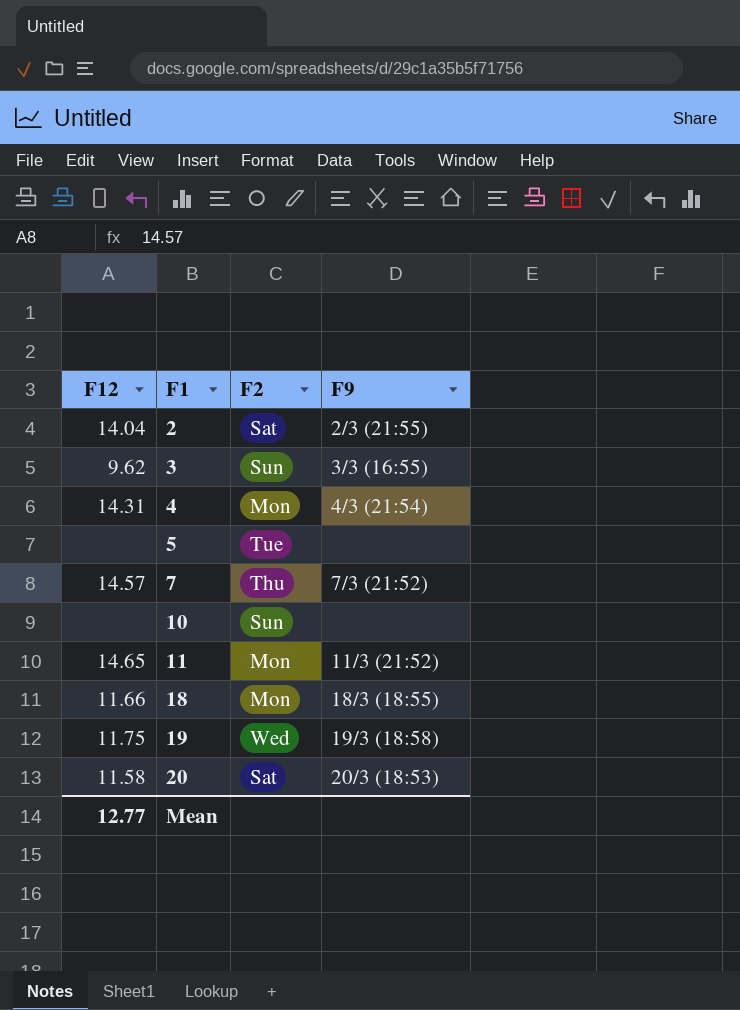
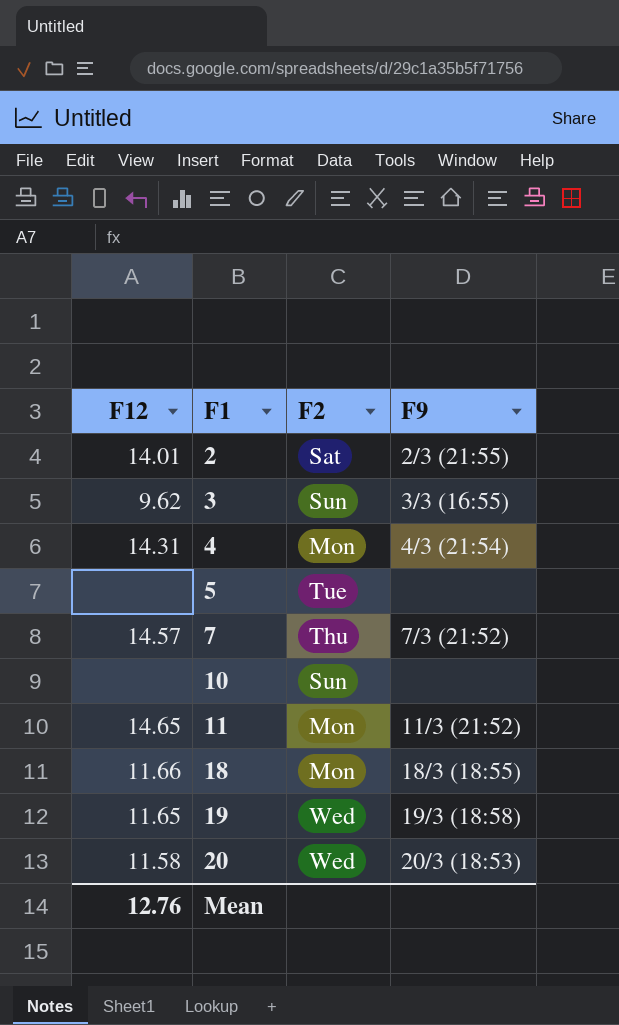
2 | F12: 14.04 -> 14.01
19 | F12: 11.75 -> 11.65
20 | F2: Sat -> Wed
Mean | F12: 12.77 -> 12.76

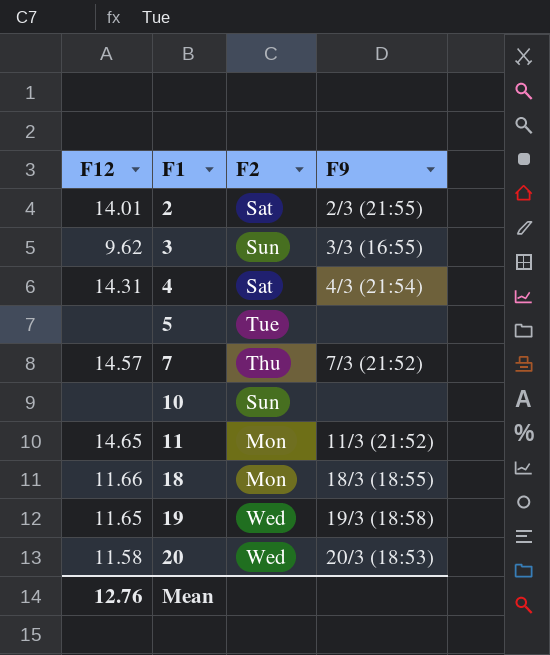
4 | F2: Mon -> Sat

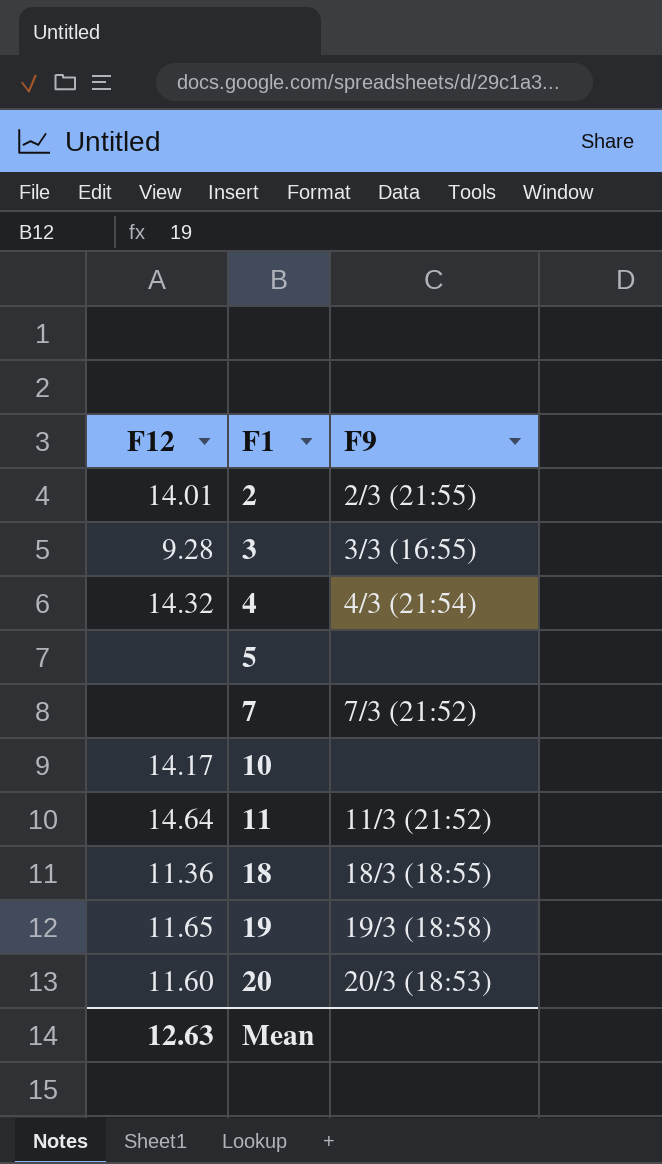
column F2 | position: 3 -> none
3 | F12: 9.62 -> 9.28
4 | F12: 14.31 -> 14.32
7 | F12: 14.57 -> none
10 | F12: none -> 14.17
11 | F12: 14.65 -> 14.64
18 | F12: 11.66 -> 11.36
20 | F12: 11.58 -> 11.60
Mean | F12: 12.76 -> 12.63

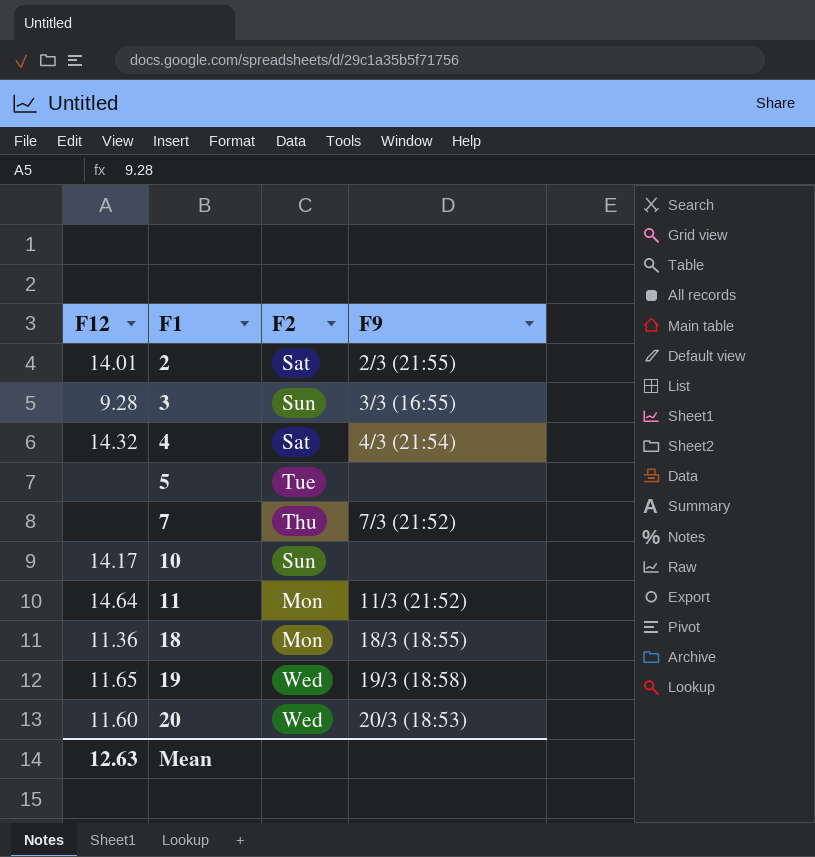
column F2 | position: none -> 3

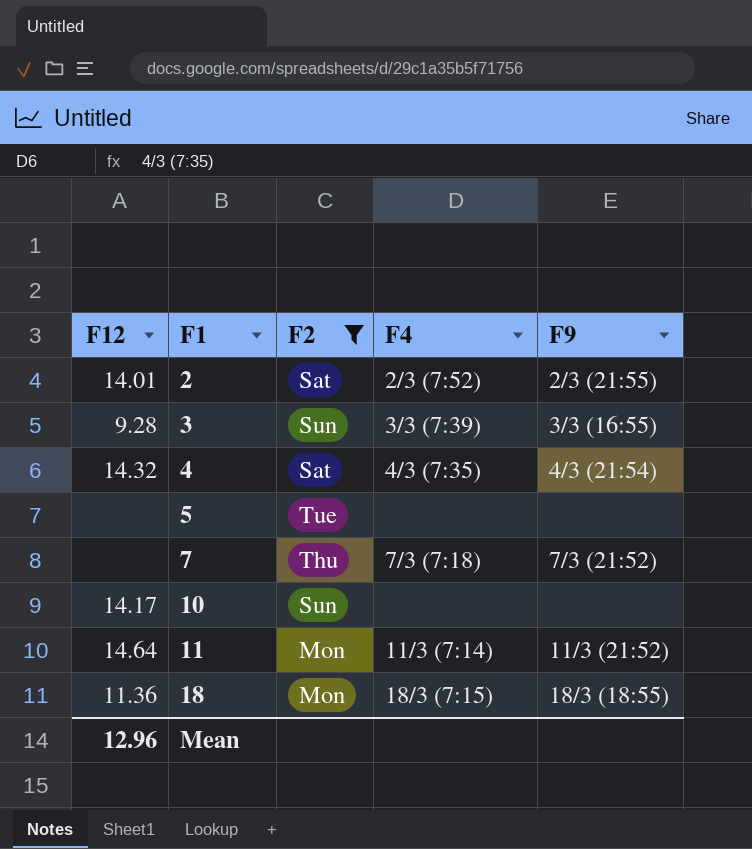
filter: none -> F2 != Wed
column F4 | position: none -> 4
Mean | F12: 12.63 -> 12.96

